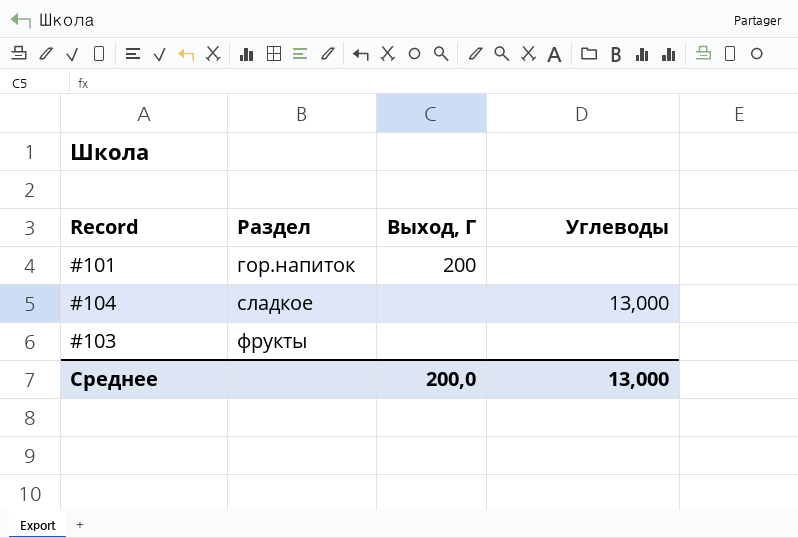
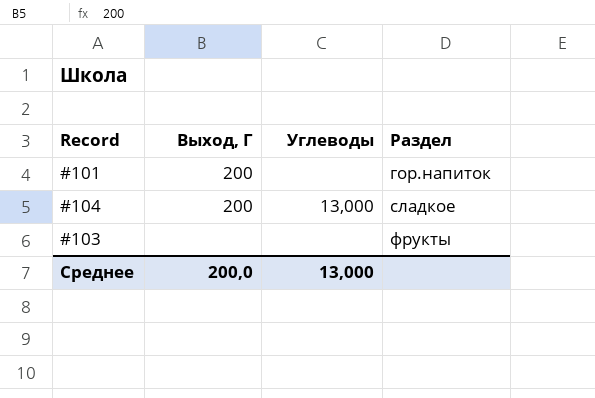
column Раздел | position: 2 -> 4
#104 | Выход, Г: none -> 200

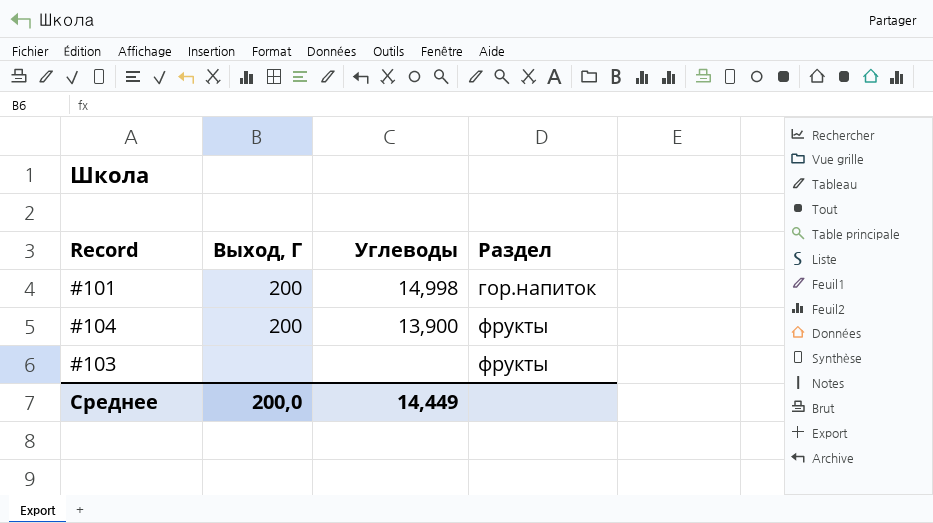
#101 | Углеводы: none -> 14,998
#104 | Углеводы: 13,000 -> 13,900
#104 | Раздел: сладкое -> фрукты
Среднее | Углеводы: 13,000 -> 14,449

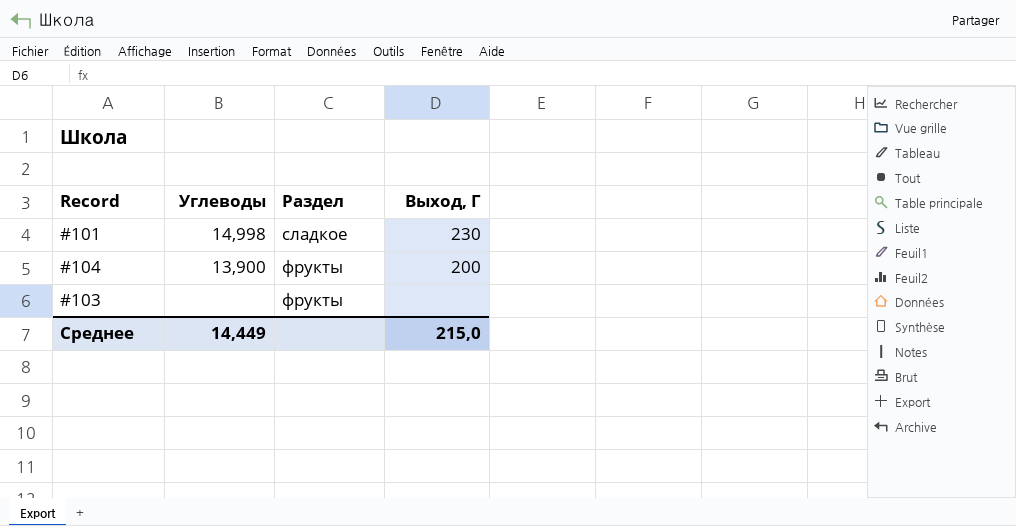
column Выход, Г | position: 2 -> 4
#101 | Раздел: гор.напиток -> сладкое
#101 | Выход, Г: 200 -> 230
Среднее | Выход, Г: 200,0 -> 215,0

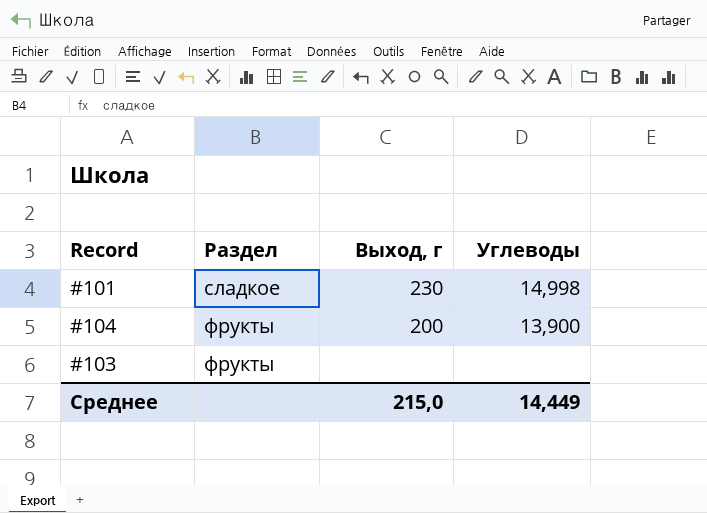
column name: Выход, Г -> Выход, г
column Углеводы | position: 2 -> 4

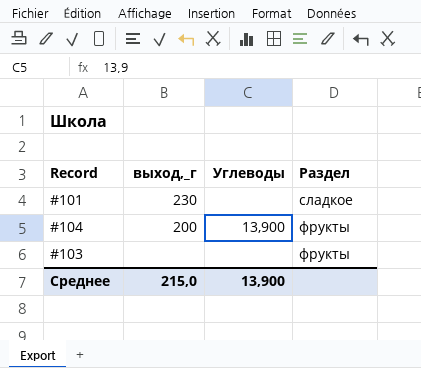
column name: Выход, г -> выход,_г
column Раздел | position: 2 -> 4
#101 | Углеводы: 14,998 -> none
Среднее | Углеводы: 14,449 -> 13,900

